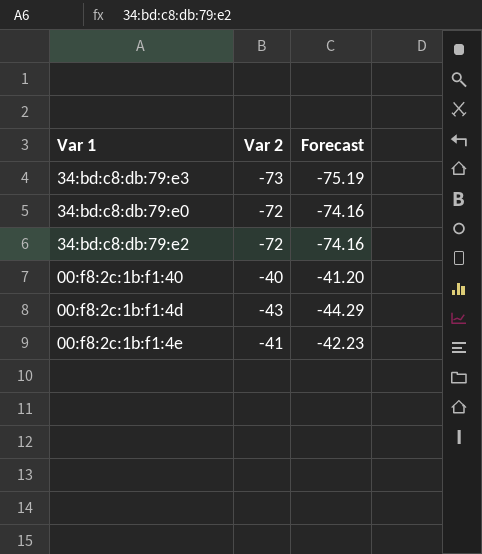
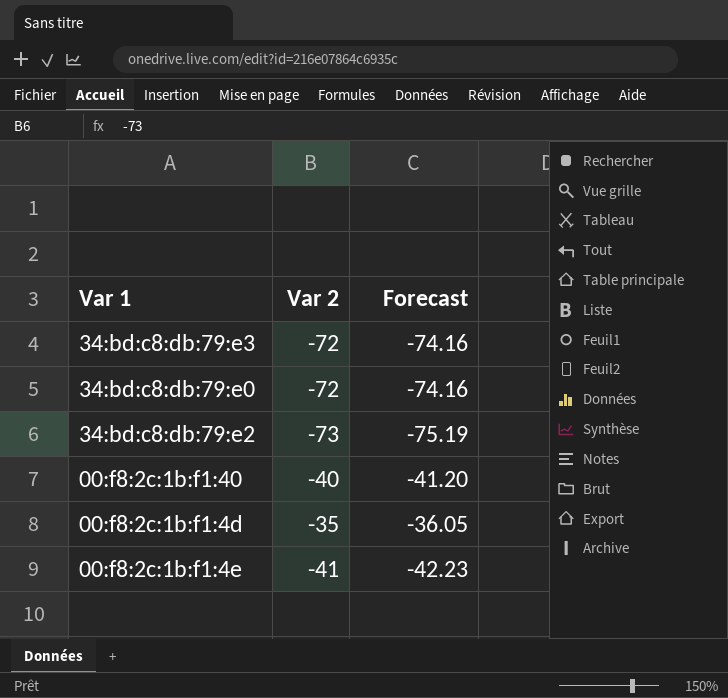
34:bd:c8:db:79:e3 | Var 2: -73 -> -72
34:bd:c8:db:79:e3 | Forecast: -75.19 -> -74.16
34:bd:c8:db:79:e2 | Var 2: -72 -> -73
34:bd:c8:db:79:e2 | Forecast: -74.16 -> -75.19
00:f8:2c:1b:f1:4d | Var 2: -43 -> -35
00:f8:2c:1b:f1:4d | Forecast: -44.29 -> -36.05

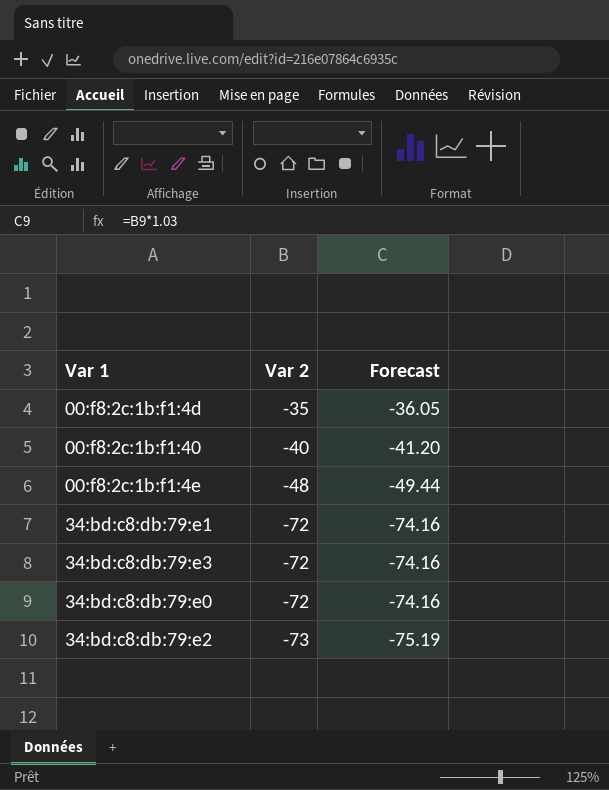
row order: none -> Var 2 descending
00:f8:2c:1b:f1:4e | Var 2: -41 -> -48
00:f8:2c:1b:f1:4e | Forecast: -42.23 -> -49.44
row 34:bd:c8:db:79:e1: none -> -72 | -74.16

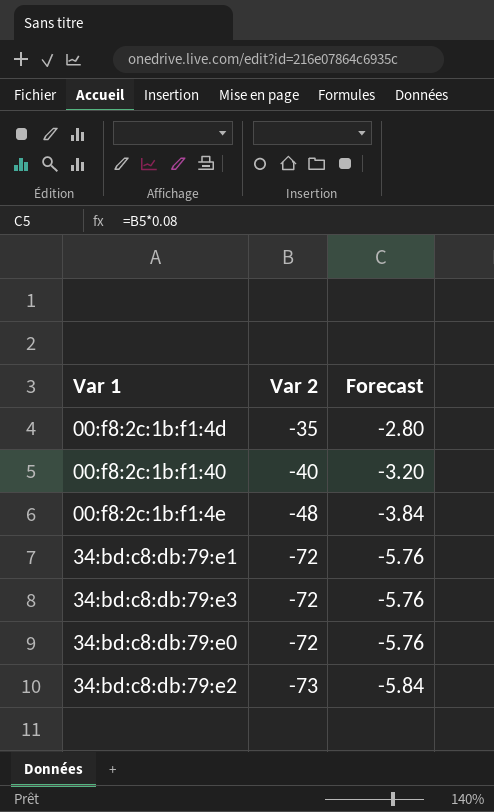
column Forecast | formula: [Var 2] * 1.03 -> [Var 2] * 0.08

